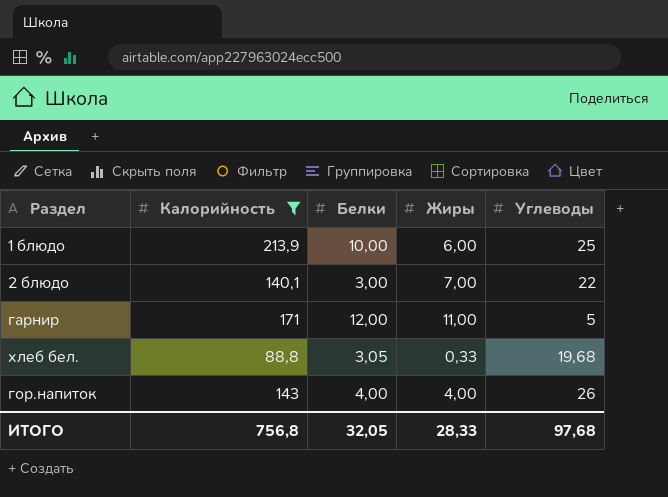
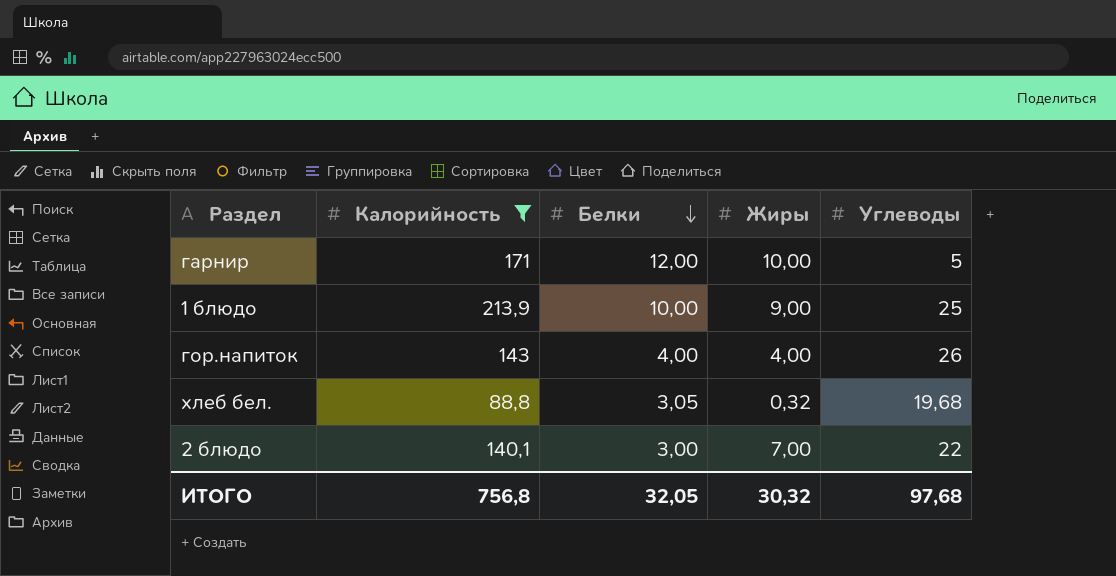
row order: none -> Белки descending
гарнир | Жиры: 11,00 -> 10,00
1 блюдо | Жиры: 6,00 -> 9,00
хлеб бел. | Жиры: 0,33 -> 0,32
ИТОГО | Жиры: 28,33 -> 30,32

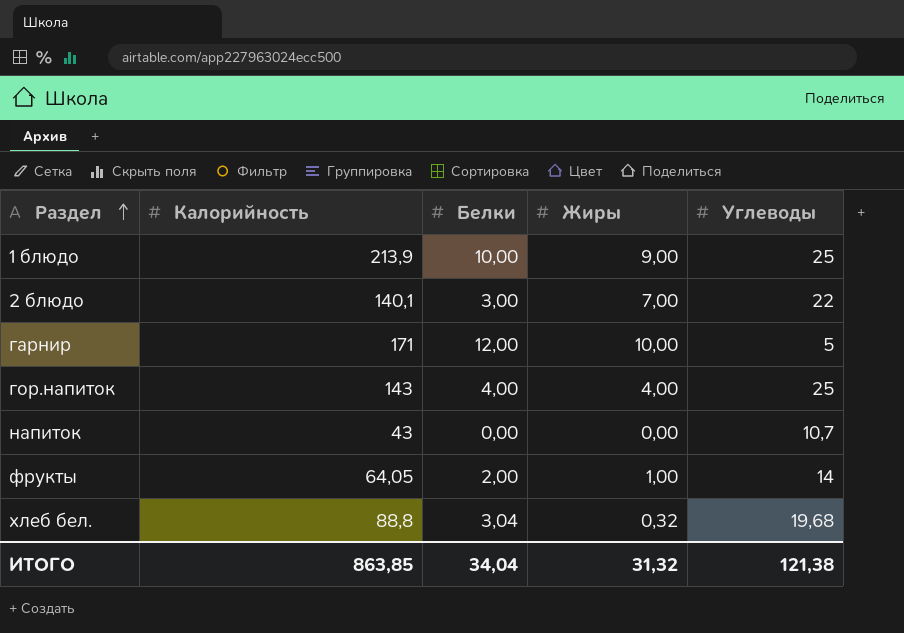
filter: Калорийность >= 88,8 -> none
row order: Белки descending -> Раздел ascending
гор.напиток | Углеводы: 26 -> 25
хлеб бел. | Белки: 3,05 -> 3,04
ИТОГО | Калорийность: 756,8 -> 863,85
ИТОГО | Белки: 32,05 -> 34,04
ИТОГО | Жиры: 30,32 -> 31,32
ИТОГО | Углеводы: 97,68 -> 121,38

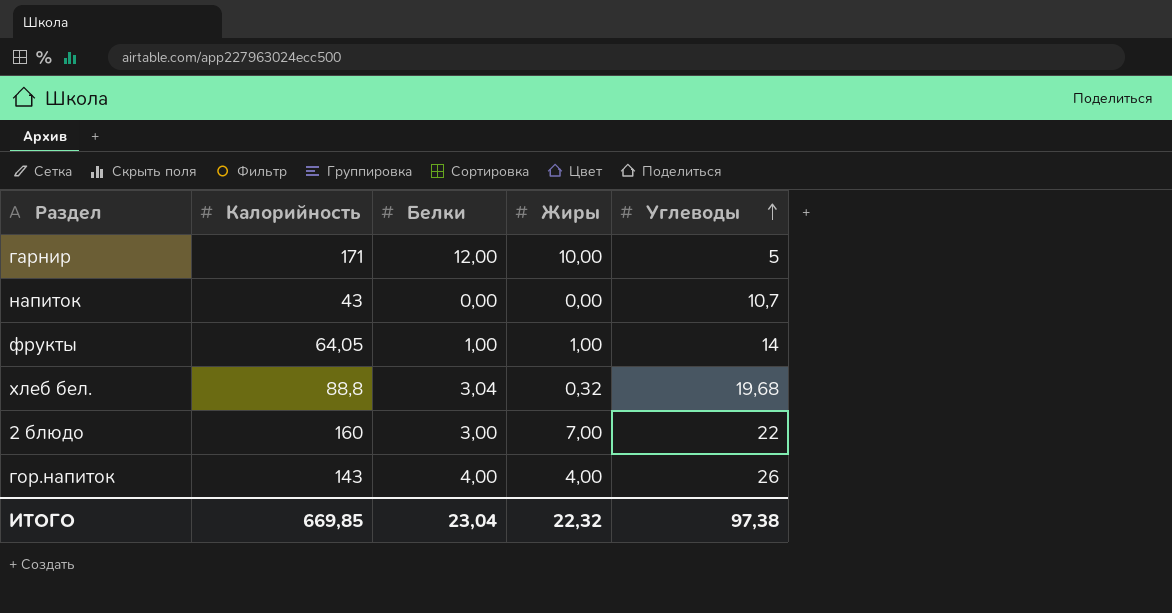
row order: Раздел ascending -> Углеводы ascending
row 1 блюдо: 213,9 | 10,00 | 9,00 | 25 -> none
фрукты | Белки: 2,00 -> 1,00
2 блюдо | Калорийность: 140,1 -> 160
гор.напиток | Углеводы: 25 -> 26
ИТОГО | Калорийность: 863,85 -> 669,85
ИТОГО | Белки: 34,04 -> 23,04
ИТОГО | Жиры: 31,32 -> 22,32
ИТОГО | Углеводы: 121,38 -> 97,38

